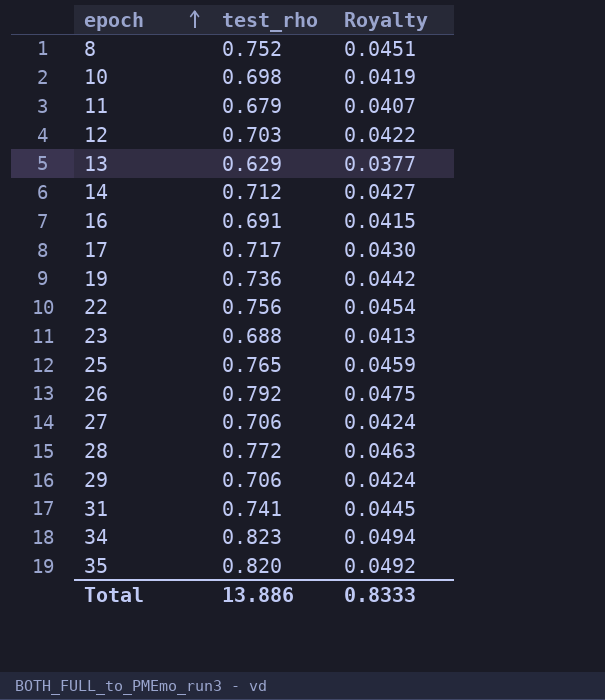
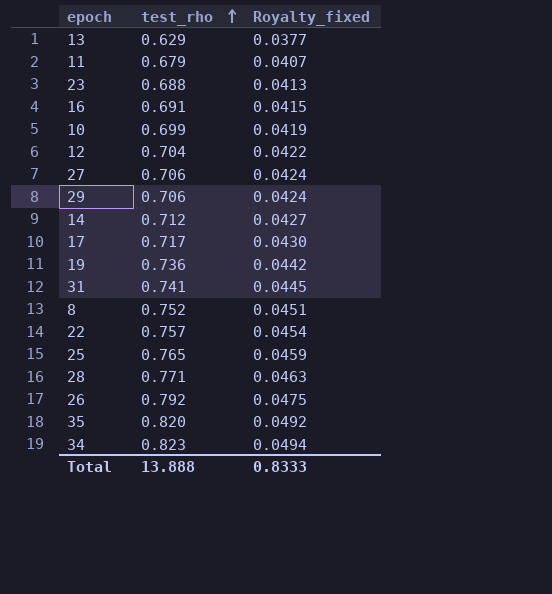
row order: epoch ascending -> test_rho ascending
column name: Royalty -> Royalty_fixed
10 | test_rho: 0.698 -> 0.699
12 | test_rho: 0.703 -> 0.704
22 | test_rho: 0.756 -> 0.757
28 | test_rho: 0.772 -> 0.771
Total | test_rho: 13.886 -> 13.888

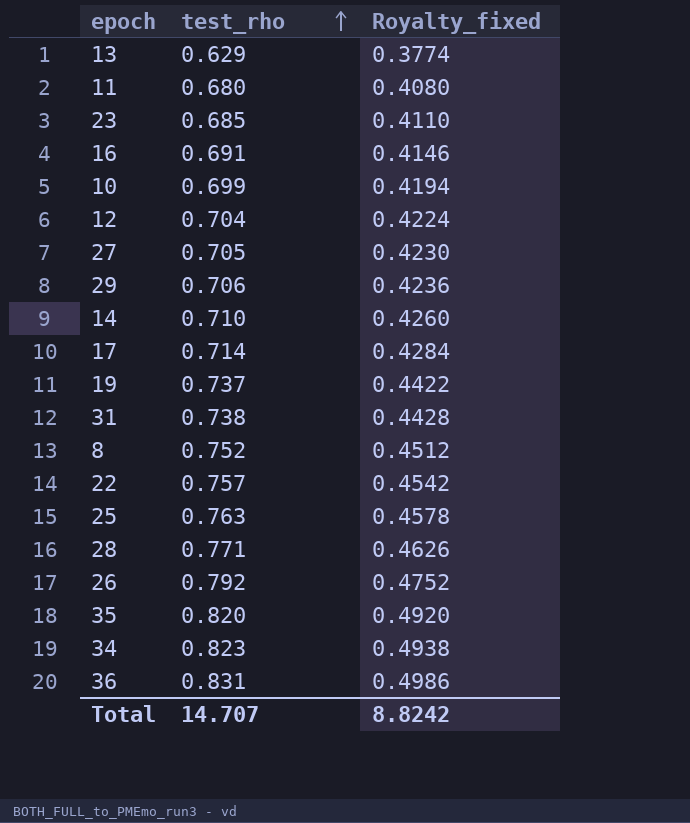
column Royalty_fixed | formula: [test_rho] * 0.06 -> [test_rho] * 0.6
11 | test_rho: 0.679 -> 0.680
23 | test_rho: 0.688 -> 0.685
27 | test_rho: 0.706 -> 0.705
14 | test_rho: 0.712 -> 0.710
17 | test_rho: 0.717 -> 0.714
19 | test_rho: 0.736 -> 0.737
31 | test_rho: 0.741 -> 0.738
25 | test_rho: 0.765 -> 0.763
row 36: none -> 0.831 | 0.4986
Total | test_rho: 13.888 -> 14.707
Total | Royalty_fixed: 0.8333 -> 8.8242

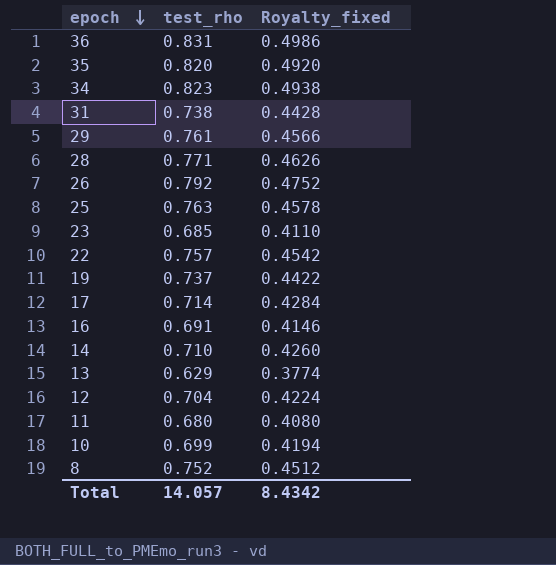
row order: test_rho ascending -> epoch descending
row 27: 0.705 | 0.4230 -> none
29 | test_rho: 0.706 -> 0.761
29 | Royalty_fixed: 0.4236 -> 0.4566
Total | test_rho: 14.707 -> 14.057
Total | Royalty_fixed: 8.8242 -> 8.4342

